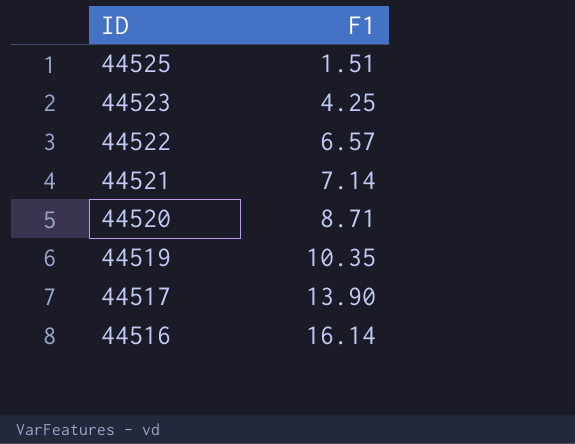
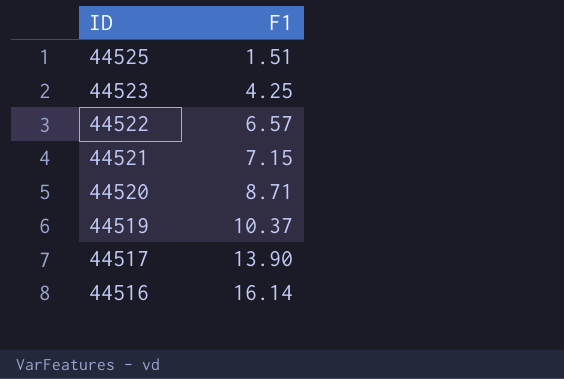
44521 | F1: 7.14 -> 7.15
44519 | F1: 10.35 -> 10.37

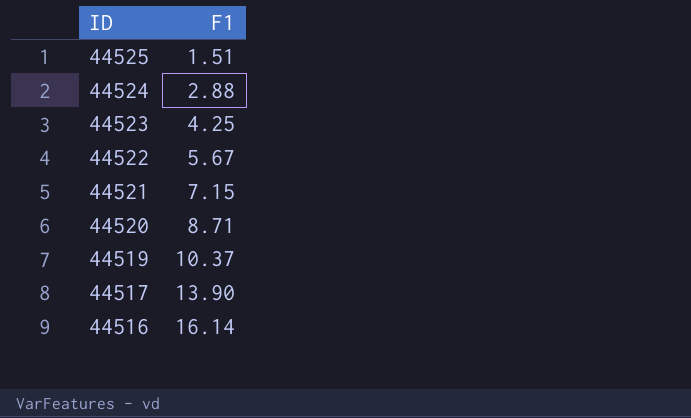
row 44524: none -> 2.88
44522 | F1: 6.57 -> 5.67

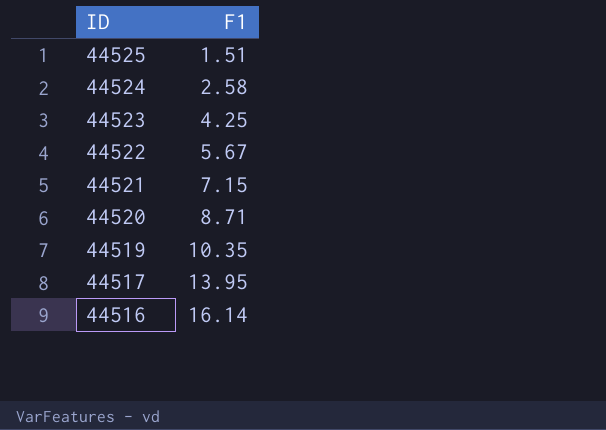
44524 | F1: 2.88 -> 2.58
44519 | F1: 10.37 -> 10.35
44517 | F1: 13.90 -> 13.95

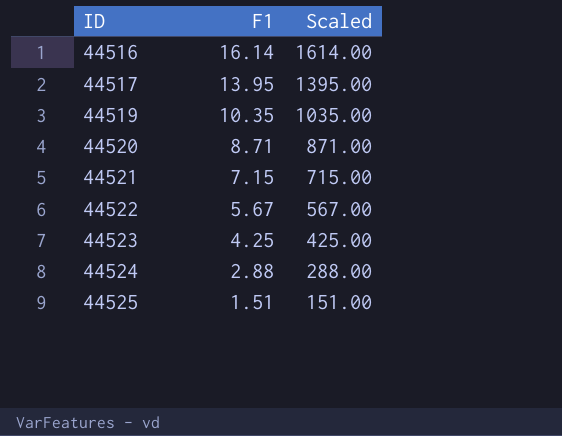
row order: ID descending -> ID ascending
column Scaled | formula: none -> [F1] * 100
44524 | F1: 2.58 -> 2.88

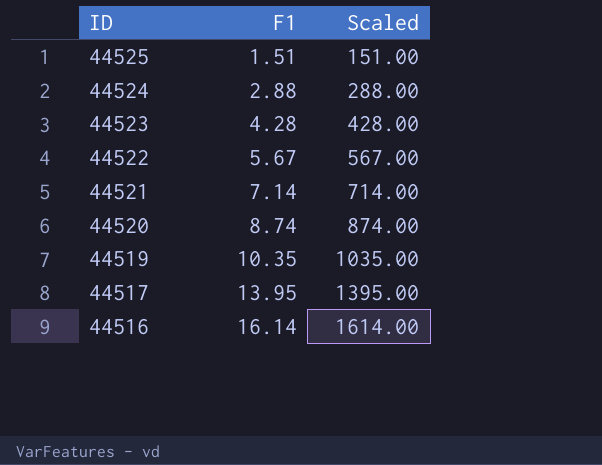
row order: ID ascending -> ID descending
44523 | F1: 4.25 -> 4.28
44523 | Scaled: 425.00 -> 428.00
44521 | F1: 7.15 -> 7.14
44521 | Scaled: 715.00 -> 714.00
44520 | F1: 8.71 -> 8.74
44520 | Scaled: 871.00 -> 874.00

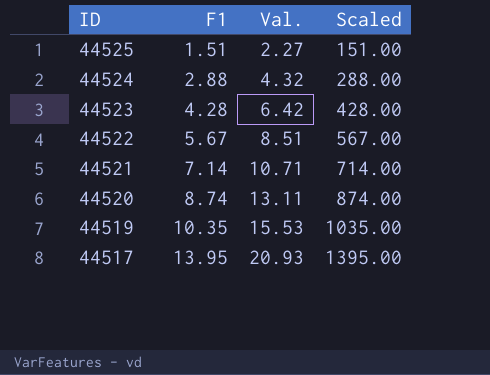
column Val. | formula: none -> [F1] * 1.5
row 44516: 16.14 | 1614.00 -> none

